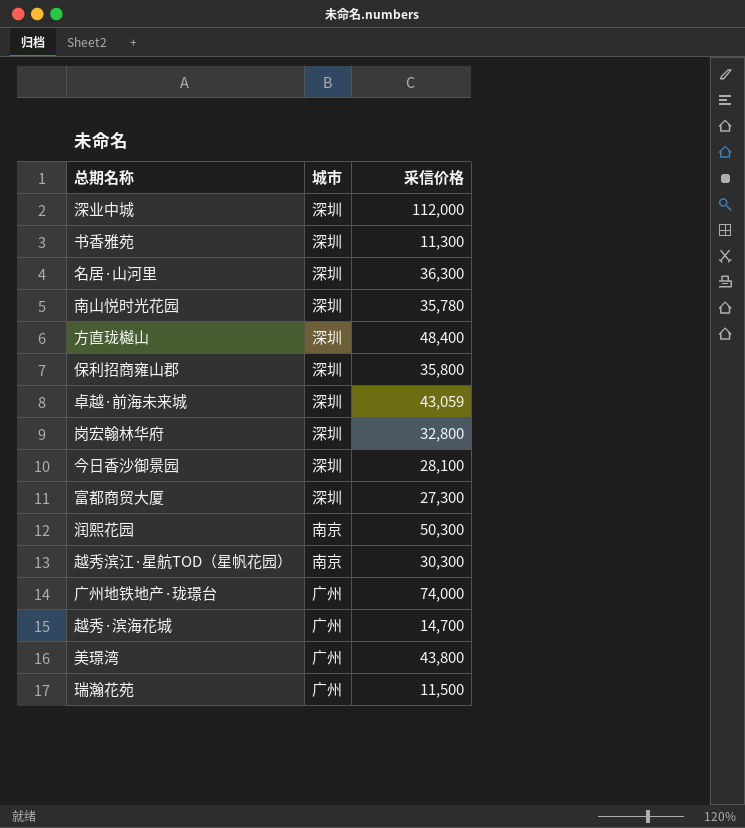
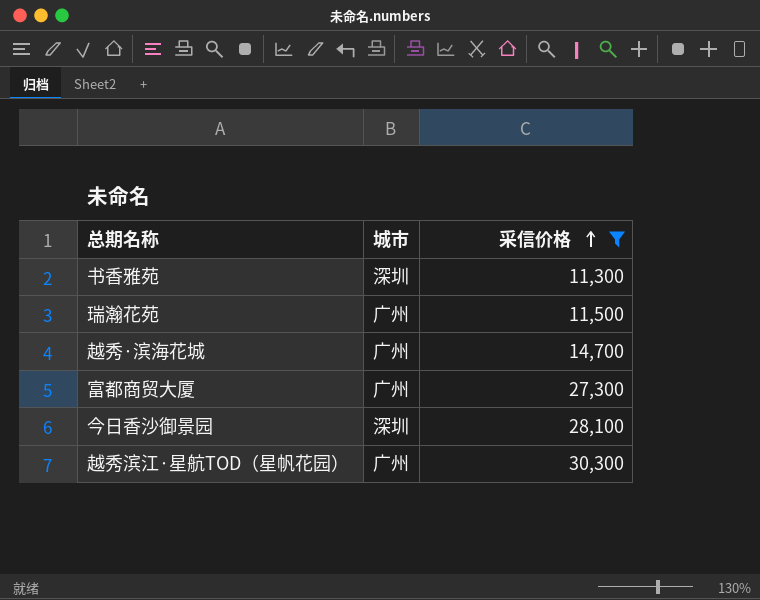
filter: none -> 采信价格 <= 30,300
row order: none -> 采信价格 ascending
富都商贸大厦 | 城市: 深圳 -> 广州
越秀滨江·星航TOD（星帆花园） | 城市: 南京 -> 广州

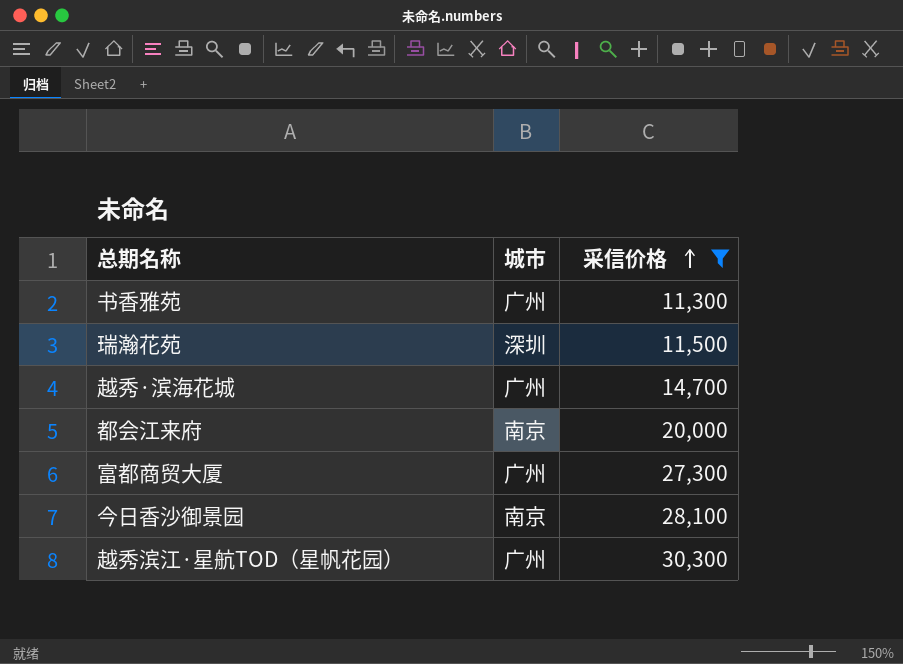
书香雅苑 | 城市: 深圳 -> 广州
瑞瀚花苑 | 城市: 广州 -> 深圳
row 都会江来府: none -> 南京 | 20,000
今日香沙御景园 | 城市: 深圳 -> 南京

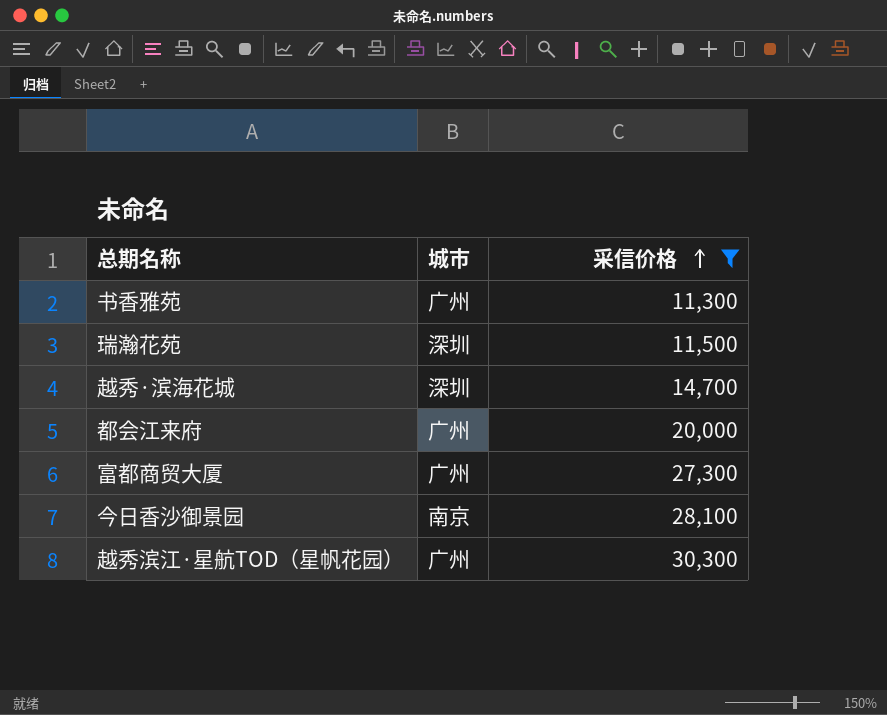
越秀·滨海花城 | 城市: 广州 -> 深圳
都会江来府 | 城市: 南京 -> 广州

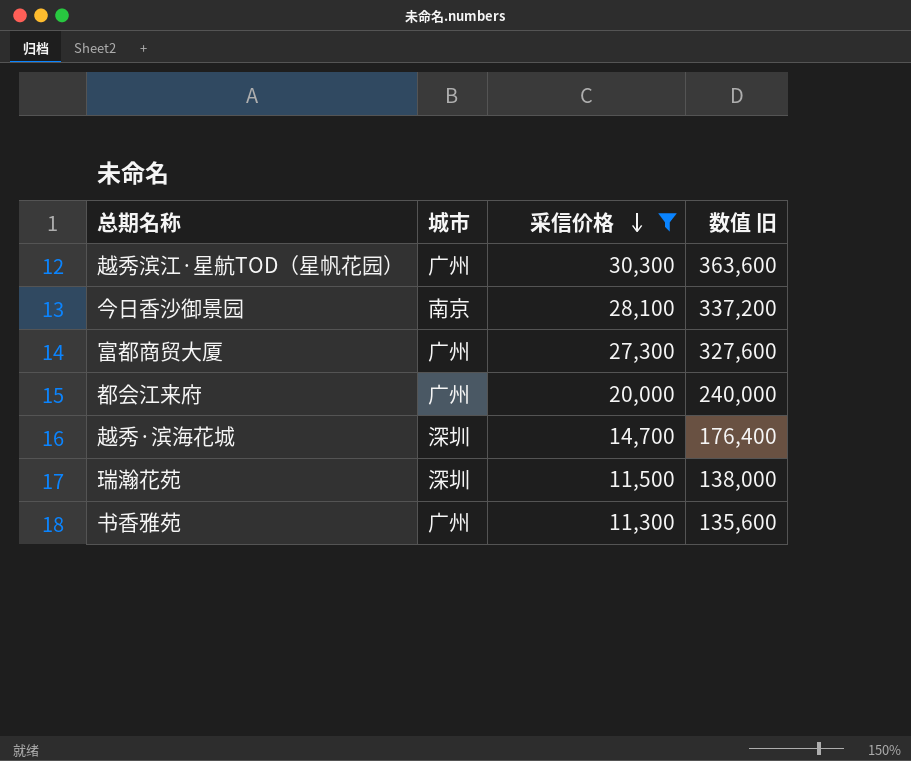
row order: 采信价格 ascending -> 采信价格 descending
column 数值 旧 | formula: none -> [采信价格] * 12

